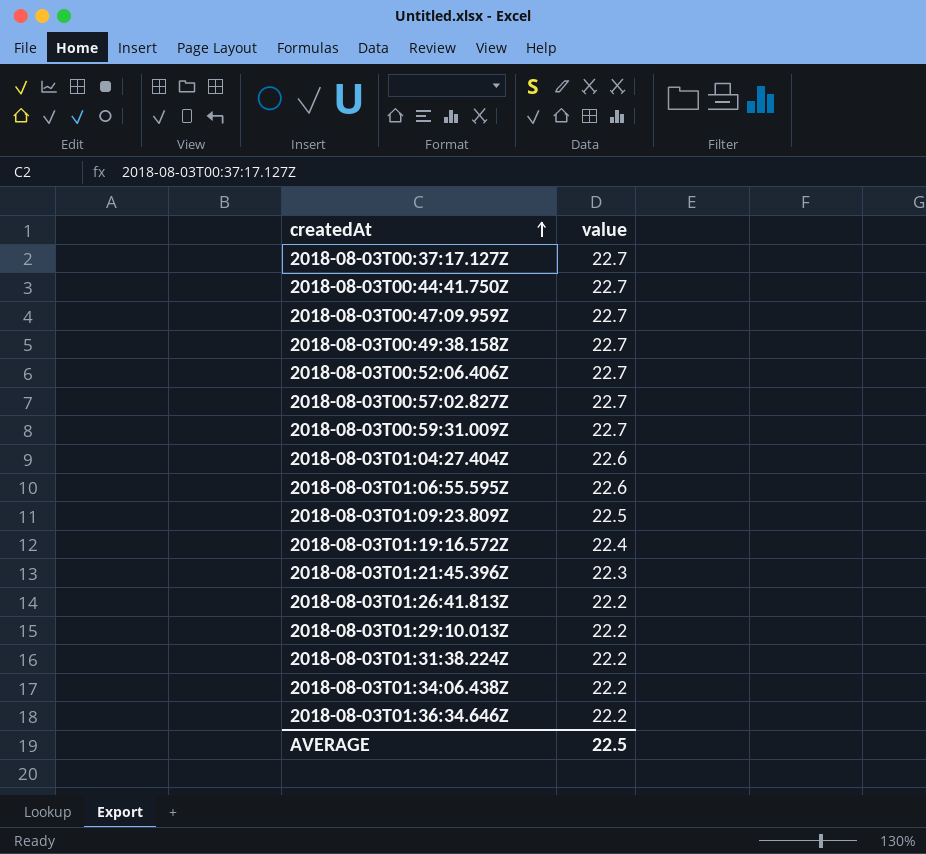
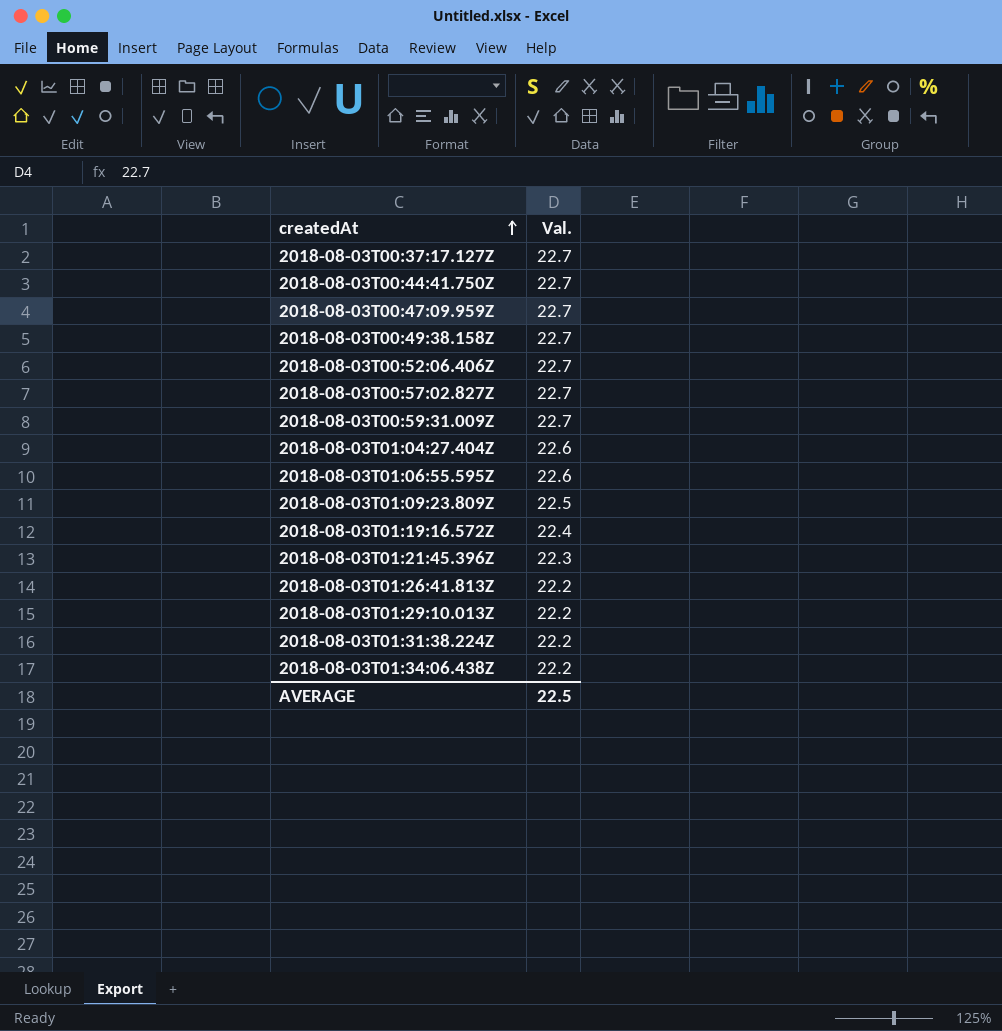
column name: value -> Val.
row 2018-08-03T01:36:34.646Z: 22.2 -> none

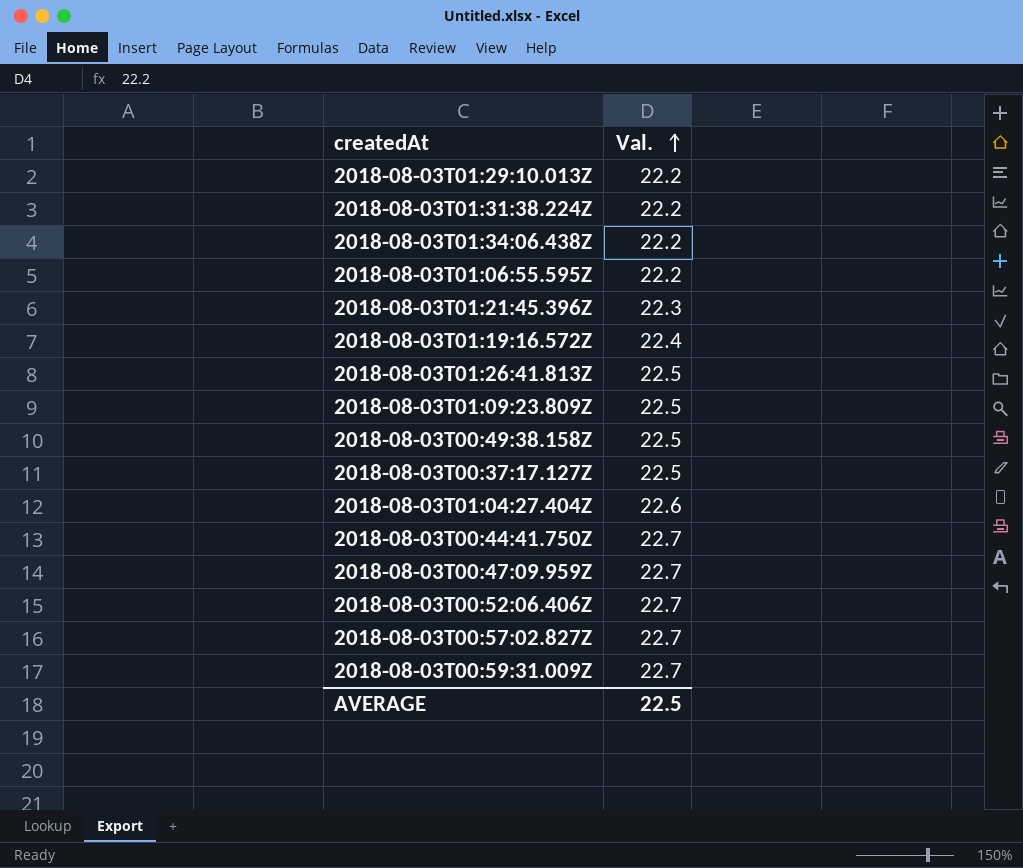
row order: createdAt ascending -> Val. ascending
2018-08-03T01:06:55.595Z | Val.: 22.6 -> 22.2
2018-08-03T01:26:41.813Z | Val.: 22.2 -> 22.5
2018-08-03T00:49:38.158Z | Val.: 22.7 -> 22.5
2018-08-03T00:37:17.127Z | Val.: 22.7 -> 22.5

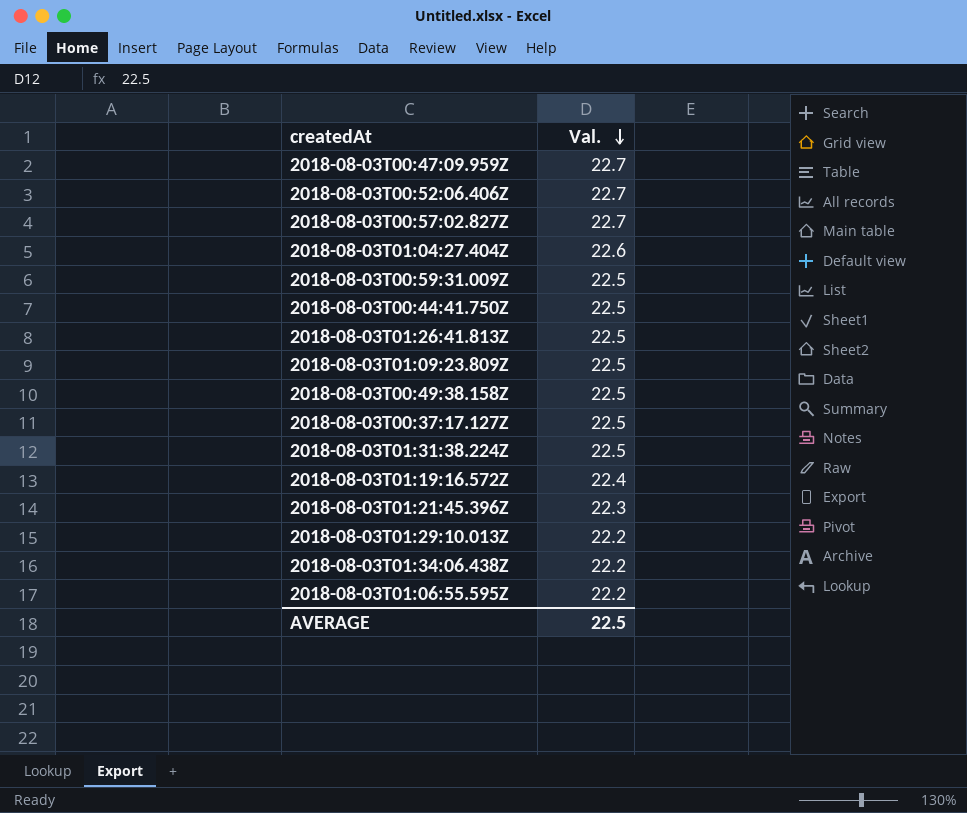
row order: Val. ascending -> Val. descending
2018-08-03T00:59:31.009Z | Val.: 22.7 -> 22.5
2018-08-03T00:44:41.750Z | Val.: 22.7 -> 22.5
2018-08-03T01:31:38.224Z | Val.: 22.2 -> 22.5

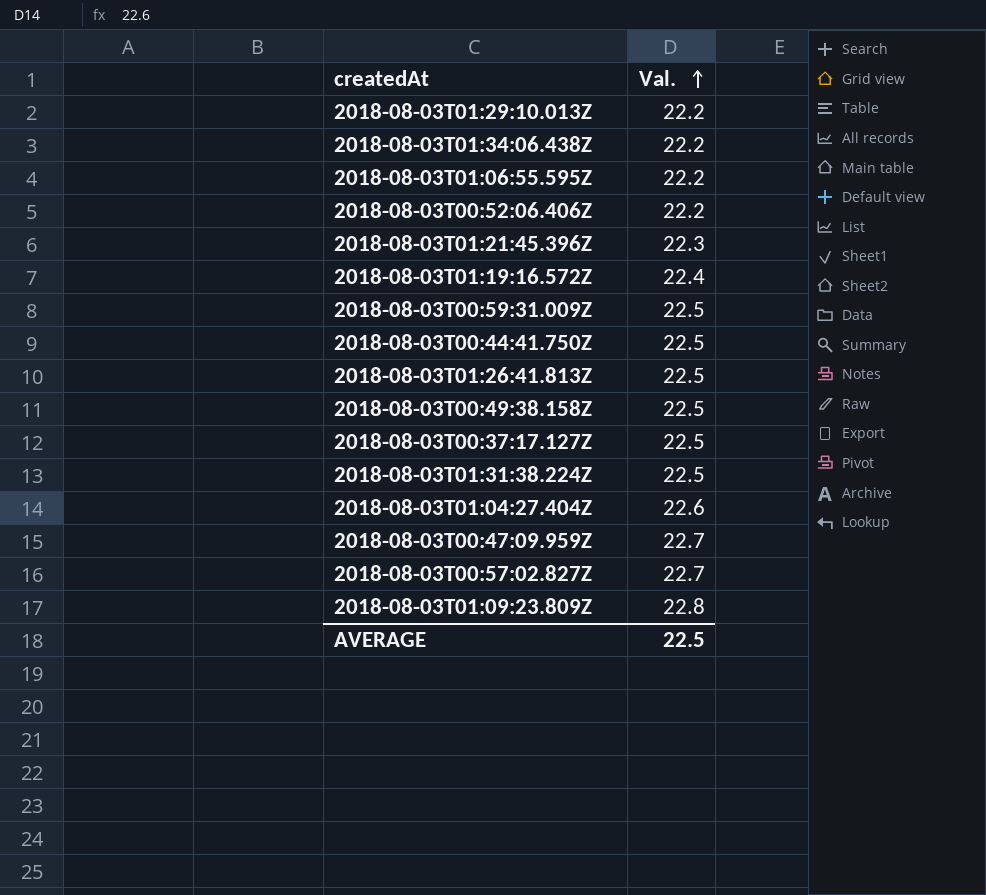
row order: Val. descending -> Val. ascending
2018-08-03T00:52:06.406Z | Val.: 22.7 -> 22.2
2018-08-03T01:09:23.809Z | Val.: 22.5 -> 22.8

